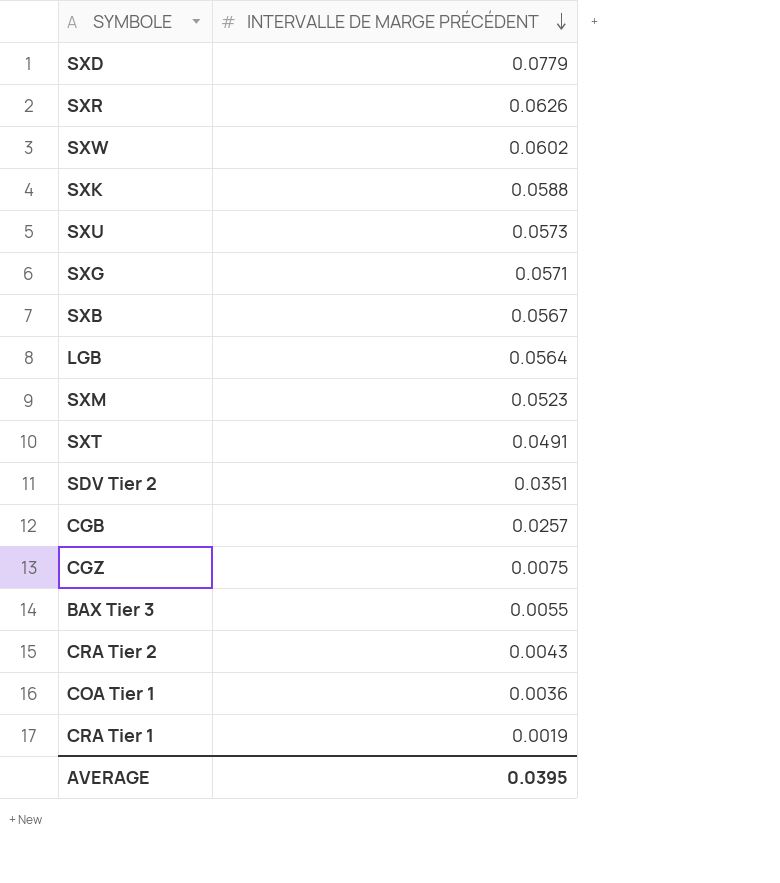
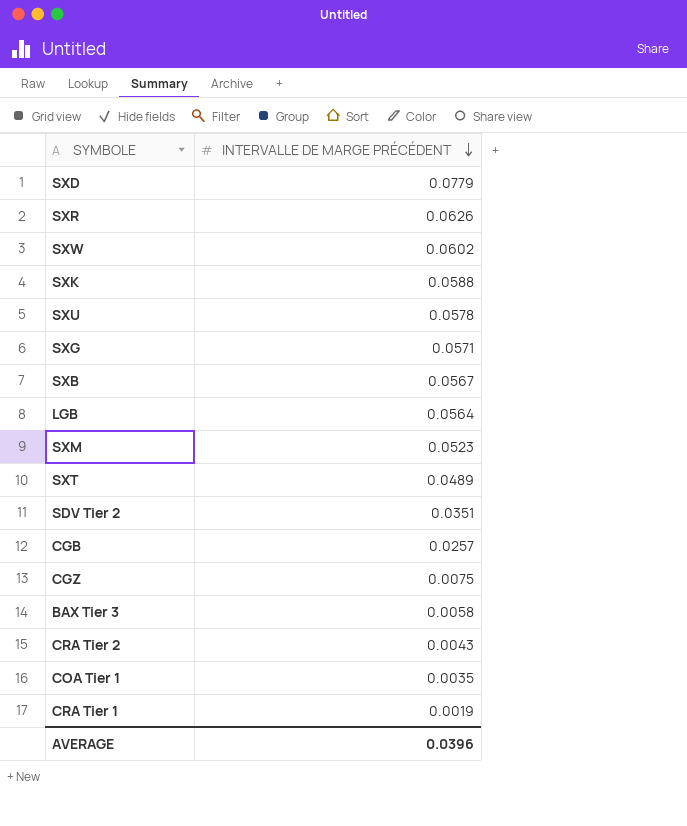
SXU | INTERVALLE DE MARGE PRÉCÉDENT: 0.0573 -> 0.0578
SXT | INTERVALLE DE MARGE PRÉCÉDENT: 0.0491 -> 0.0489
BAX Tier 3 | INTERVALLE DE MARGE PRÉCÉDENT: 0.0055 -> 0.0058
COA Tier 1 | INTERVALLE DE MARGE PRÉCÉDENT: 0.0036 -> 0.0035
AVERAGE | INTERVALLE DE MARGE PRÉCÉDENT: 0.0395 -> 0.0396

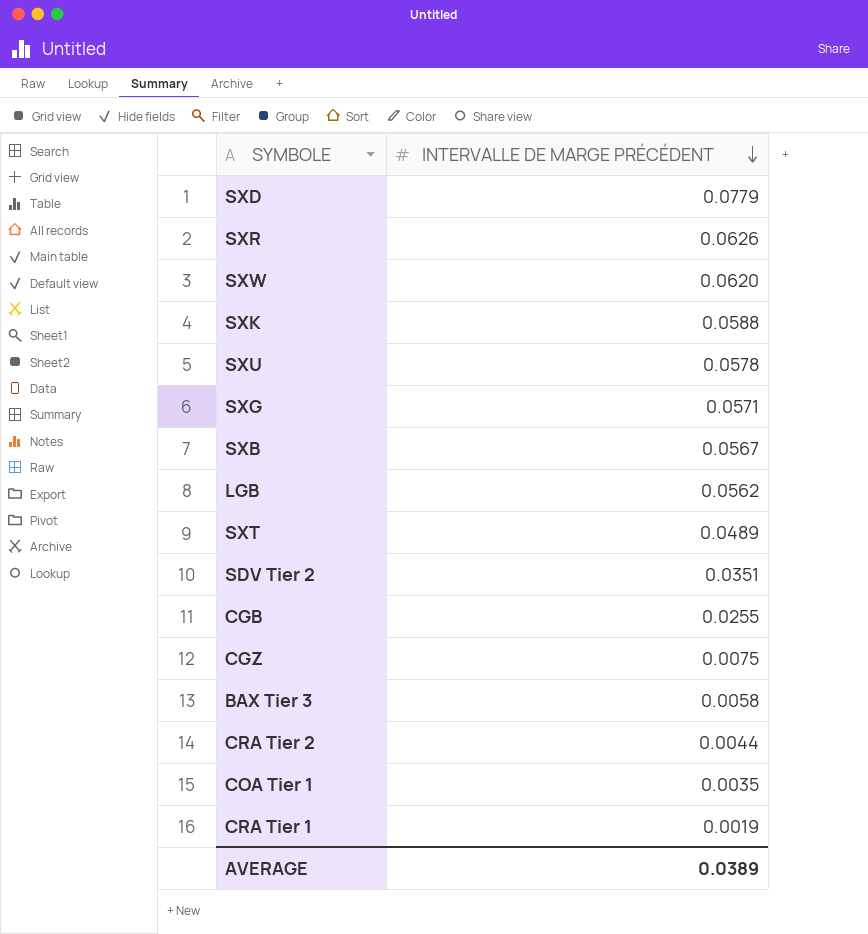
row SXM: 0.0523 -> none
SXW | INTERVALLE DE MARGE PRÉCÉDENT: 0.0602 -> 0.0620
LGB | INTERVALLE DE MARGE PRÉCÉDENT: 0.0564 -> 0.0562
CGB | INTERVALLE DE MARGE PRÉCÉDENT: 0.0257 -> 0.0255
CRA Tier 2 | INTERVALLE DE MARGE PRÉCÉDENT: 0.0043 -> 0.0044
AVERAGE | INTERVALLE DE MARGE PRÉCÉDENT: 0.0396 -> 0.0389

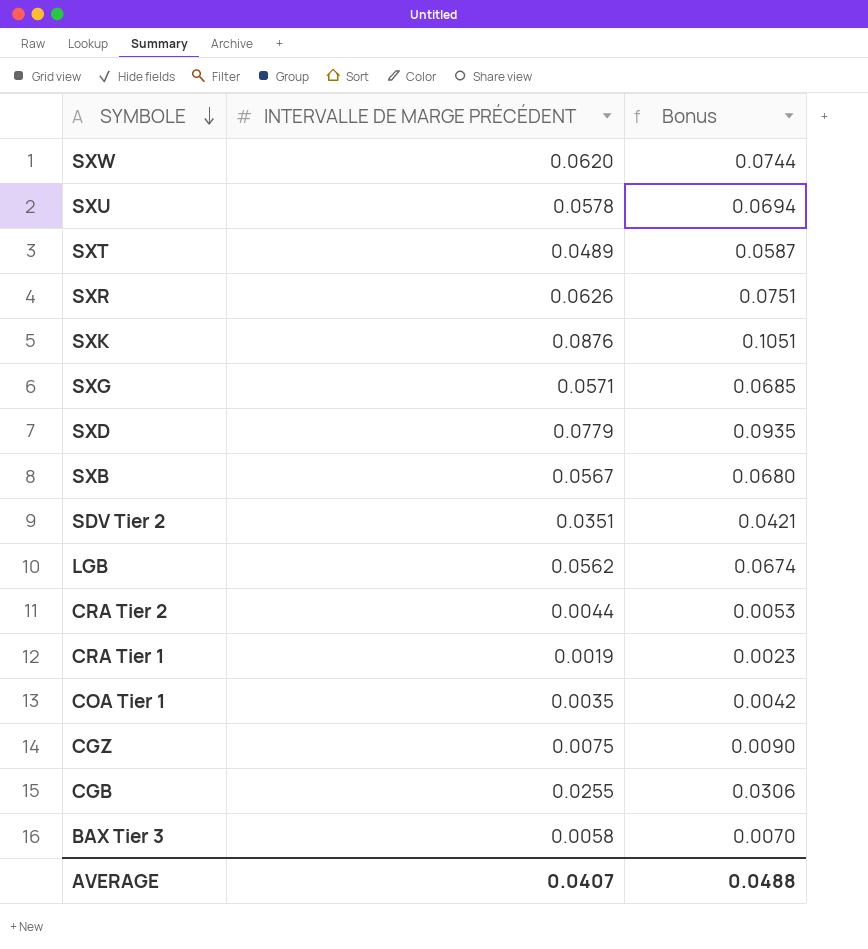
row order: INTERVALLE DE MARGE PRÉCÉDENT descending -> SYMBOLE descending
column Bonus | formula: none -> [INTERVALLE DE MARGE PRÉCÉDENT] * 1.2
SXK | INTERVALLE DE MARGE PRÉCÉDENT: 0.0588 -> 0.0876
AVERAGE | INTERVALLE DE MARGE PRÉCÉDENT: 0.0389 -> 0.0407

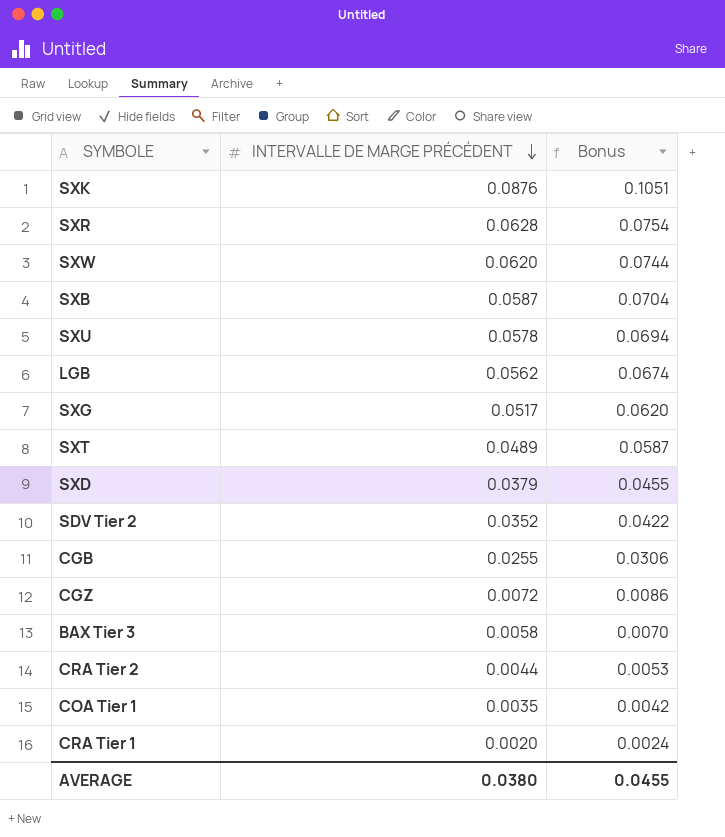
row order: SYMBOLE descending -> INTERVALLE DE MARGE PRÉCÉDENT descending
SXR | INTERVALLE DE MARGE PRÉCÉDENT: 0.0626 -> 0.0628
SXR | Bonus: 0.0751 -> 0.0754
SXB | INTERVALLE DE MARGE PRÉCÉDENT: 0.0567 -> 0.0587
SXB | Bonus: 0.0680 -> 0.0704
SXG | INTERVALLE DE MARGE PRÉCÉDENT: 0.0571 -> 0.0517
SXG | Bonus: 0.0685 -> 0.0620
SXD | INTERVALLE DE MARGE PRÉCÉDENT: 0.0779 -> 0.0379
SXD | Bonus: 0.0935 -> 0.0455
SDV Tier 2 | INTERVALLE DE MARGE PRÉCÉDENT: 0.0351 -> 0.0352
SDV Tier 2 | Bonus: 0.0421 -> 0.0422
CGZ | INTERVALLE DE MARGE PRÉCÉDENT: 0.0075 -> 0.0072
CGZ | Bonus: 0.0090 -> 0.0086
CRA Tier 1 | INTERVALLE DE MARGE PRÉCÉDENT: 0.0019 -> 0.0020
CRA Tier 1 | Bonus: 0.0023 -> 0.0024
AVERAGE | INTERVALLE DE MARGE PRÉCÉDENT: 0.0407 -> 0.0380
AVERAGE | Bonus: 0.0488 -> 0.0455

